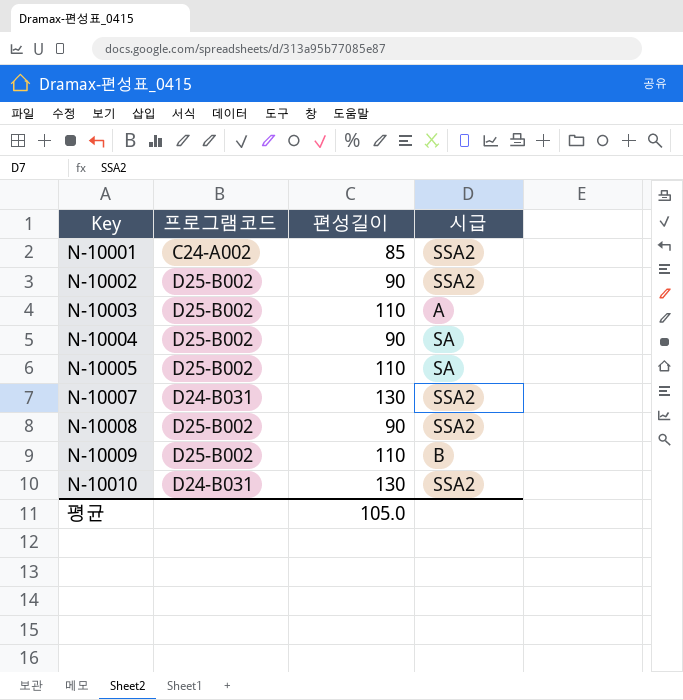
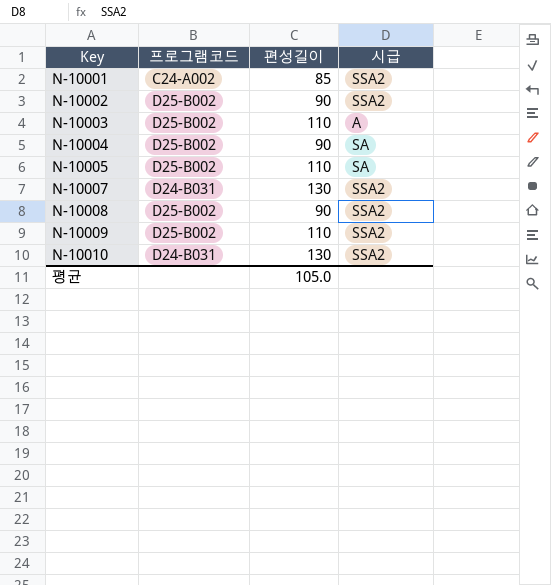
N-10009 | 시급: B -> SSA2

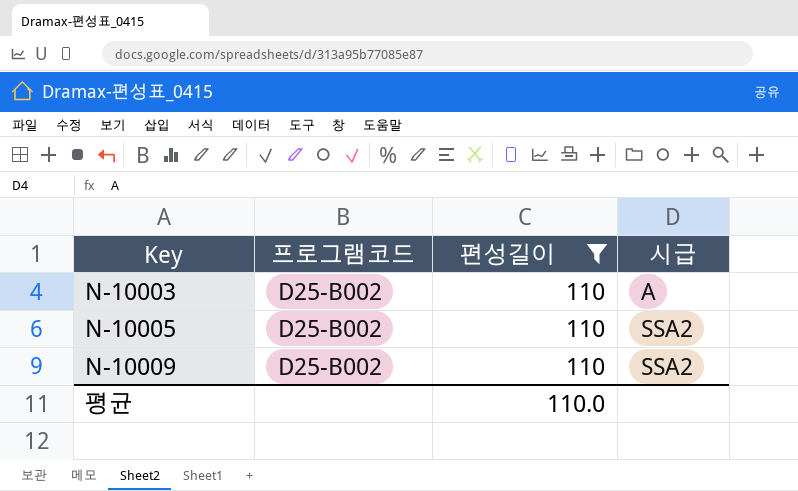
filter: none -> 편성길이 = 110
N-10005 | 시급: SA -> SSA2
평균 | 편성길이: 105.0 -> 110.0

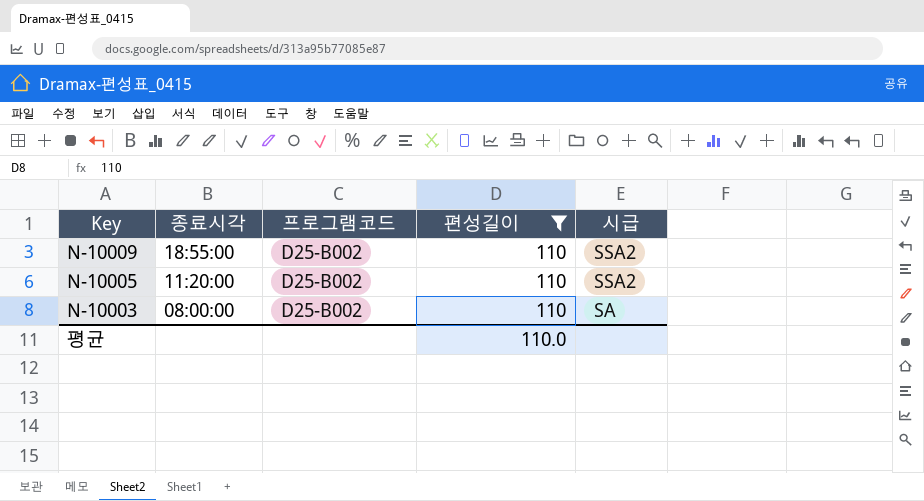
row order: Key ascending -> Key descending
column 종료시각 | position: none -> 2
N-10003 | 시급: A -> SA

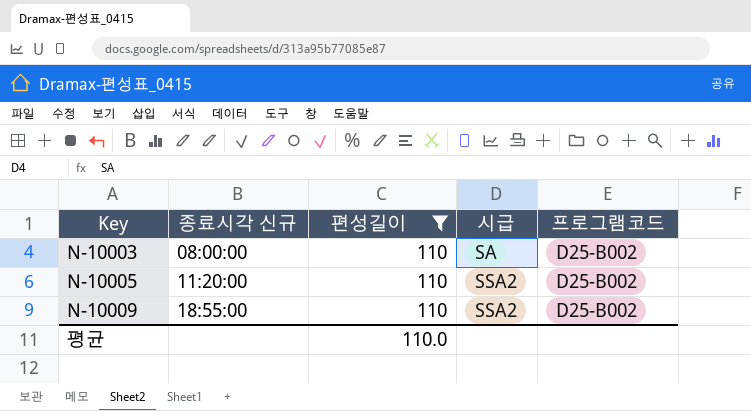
row order: Key descending -> Key ascending
column name: 종료시각 -> 종료시각 신규
column 프로그램코드 | position: 3 -> 5

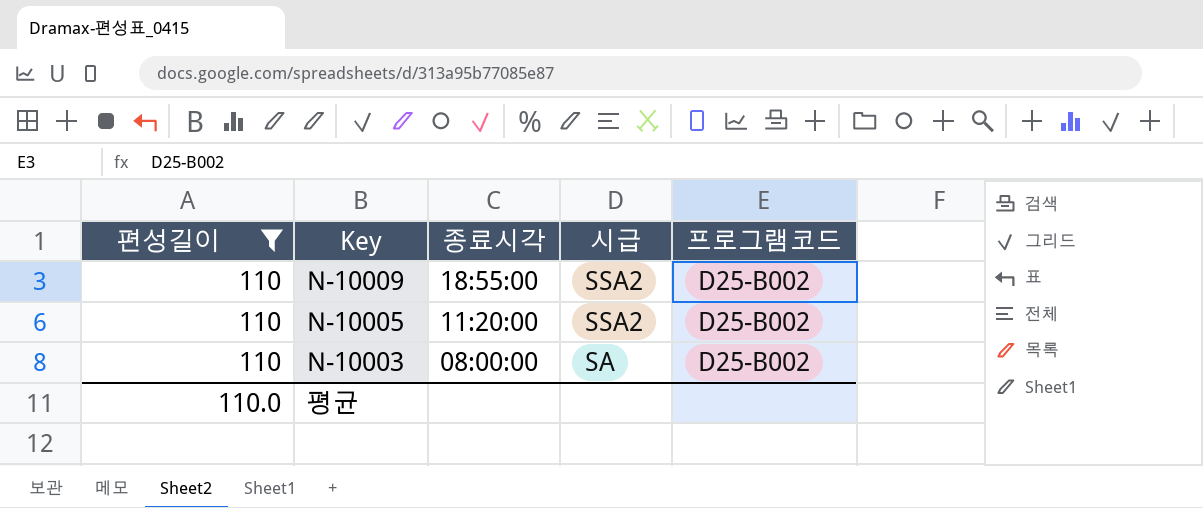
row order: Key ascending -> Key descending
column 편성길이 | position: 3 -> 1
column name: 종료시각 신규 -> 종료시각

